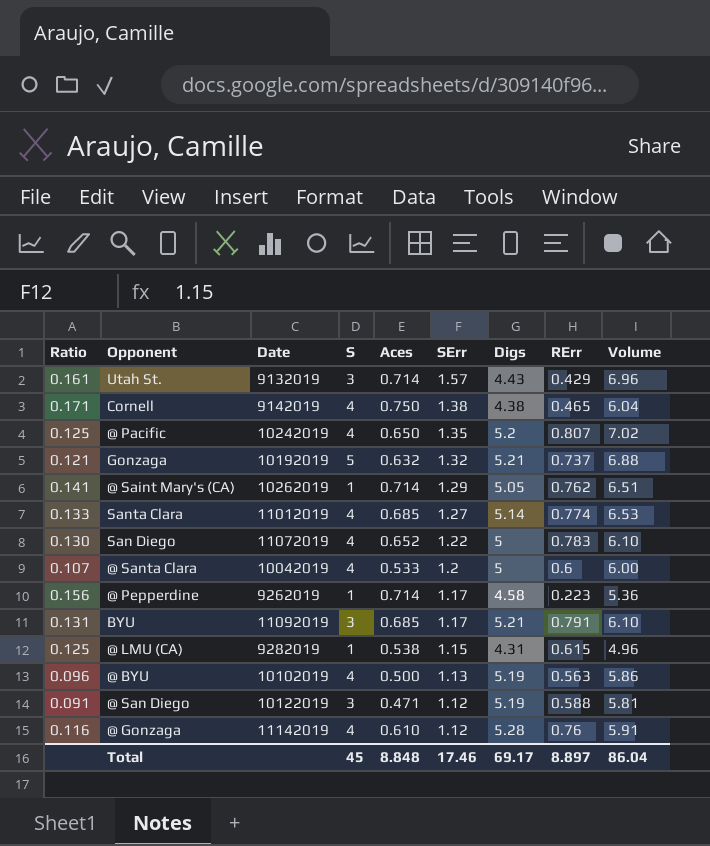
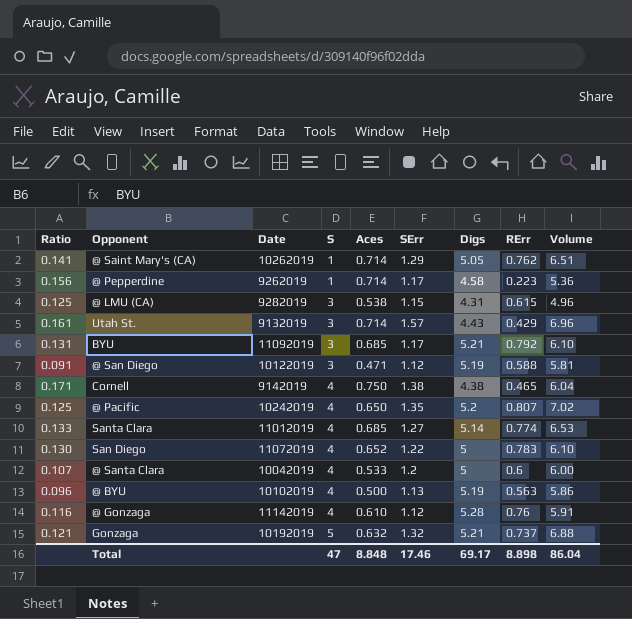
row order: SErr descending -> S ascending
@ LMU (CA) | S: 1 -> 3
BYU | RErr: 0.791 -> 0.792
Total | S: 45 -> 47
Total | RErr: 8.897 -> 8.898

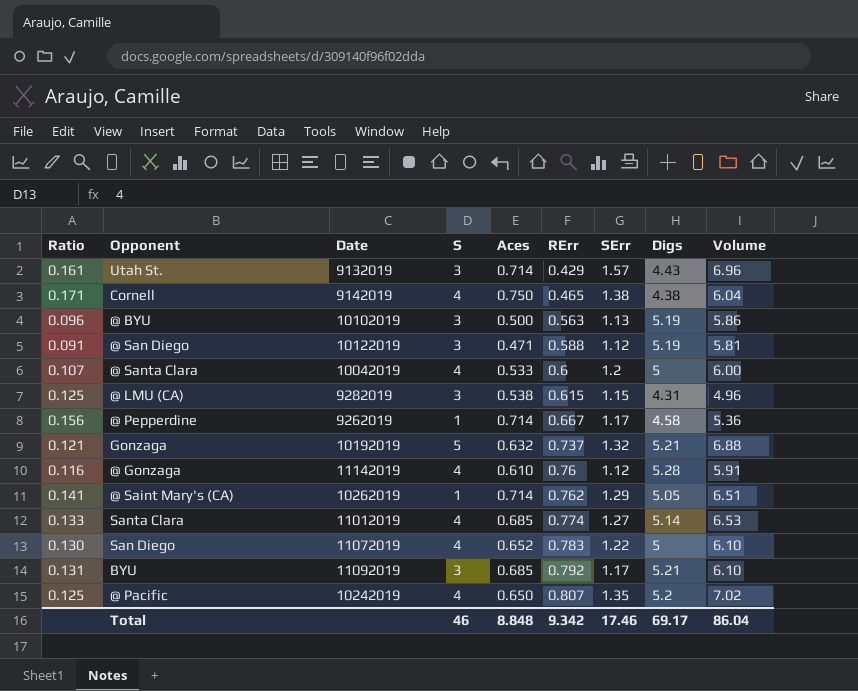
row order: S ascending -> RErr ascending
column RErr | position: 8 -> 6
@ BYU | S: 4 -> 3
@ Pepperdine | RErr: 0.223 -> 0.667
Total | S: 47 -> 46
Total | RErr: 8.898 -> 9.342

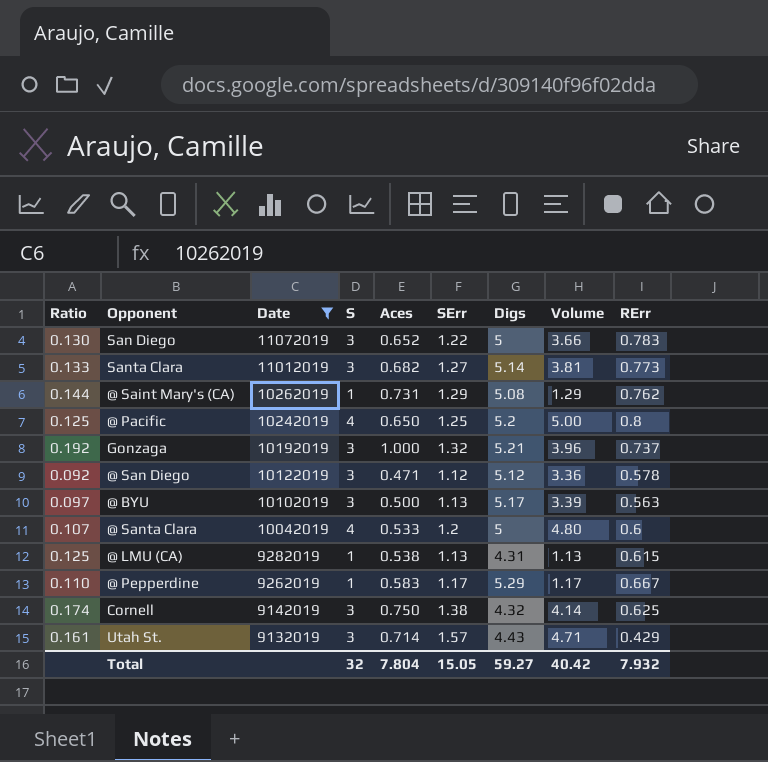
filter: none -> Date <= 11072019
row order: RErr ascending -> Date descending
column Volume | formula: [SErr] * [Digs] -> [S] * [SErr]
column RErr | position: 6 -> 9
San Diego | S: 4 -> 3
Santa Clara | S: 4 -> 3
Santa Clara | Aces: 0.685 -> 0.682
Santa Clara | RErr: 0.774 -> 0.773
@ Saint Mary's (CA) | Ratio: 0.141 -> 0.144
@ Saint Mary's (CA) | Aces: 0.714 -> 0.731
@ Saint Mary's (CA) | Digs: 5.05 -> 5.08
@ Pacific | SErr: 1.35 -> 1.25
@ Pacific | RErr: 0.807 -> 0.8
Gonzaga | Ratio: 0.121 -> 0.192
Gonzaga | S: 5 -> 3
Gonzaga | Aces: 0.632 -> 1.000
@ San Diego | Ratio: 0.091 -> 0.092
@ San Diego | Digs: 5.19 -> 5.12
@ San Diego | RErr: 0.588 -> 0.578
@ BYU | Ratio: 0.096 -> 0.097
@ BYU | Digs: 5.19 -> 5.17
@ LMU (CA) | S: 3 -> 1
@ LMU (CA) | SErr: 1.15 -> 1.13
@ Pepperdine | Ratio: 0.156 -> 0.110
@ Pepperdine | Aces: 0.714 -> 0.583
@ Pepperdine | Digs: 4.58 -> 5.29
Cornell | Ratio: 0.171 -> 0.174
Cornell | S: 4 -> 3
Cornell | Digs: 4.38 -> 4.32
Cornell | RErr: 0.465 -> 0.625
Total | S: 46 -> 32
Total | Aces: 8.848 -> 7.804
Total | SErr: 17.46 -> 15.05
Total | Digs: 69.17 -> 59.27
Total | Volume: 86.04 -> 40.42
Total | RErr: 9.342 -> 7.932

